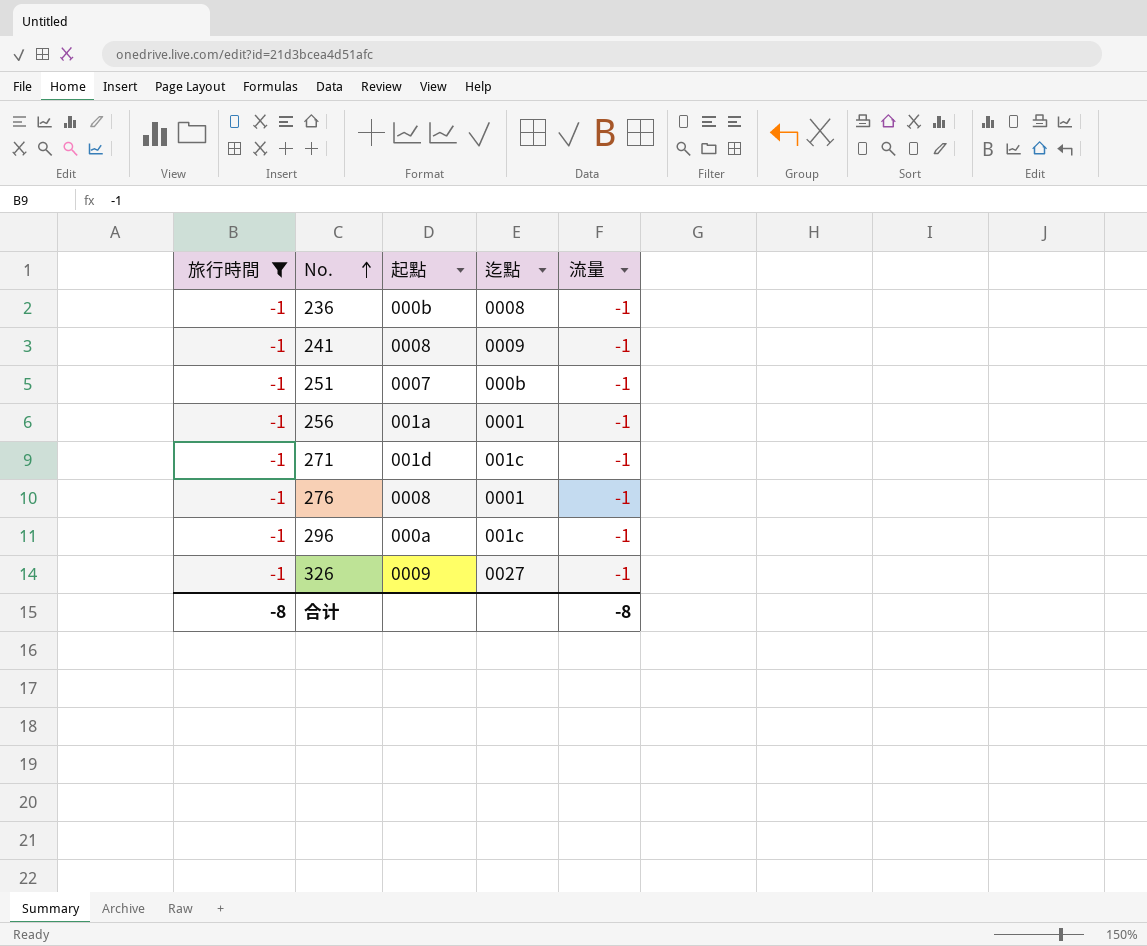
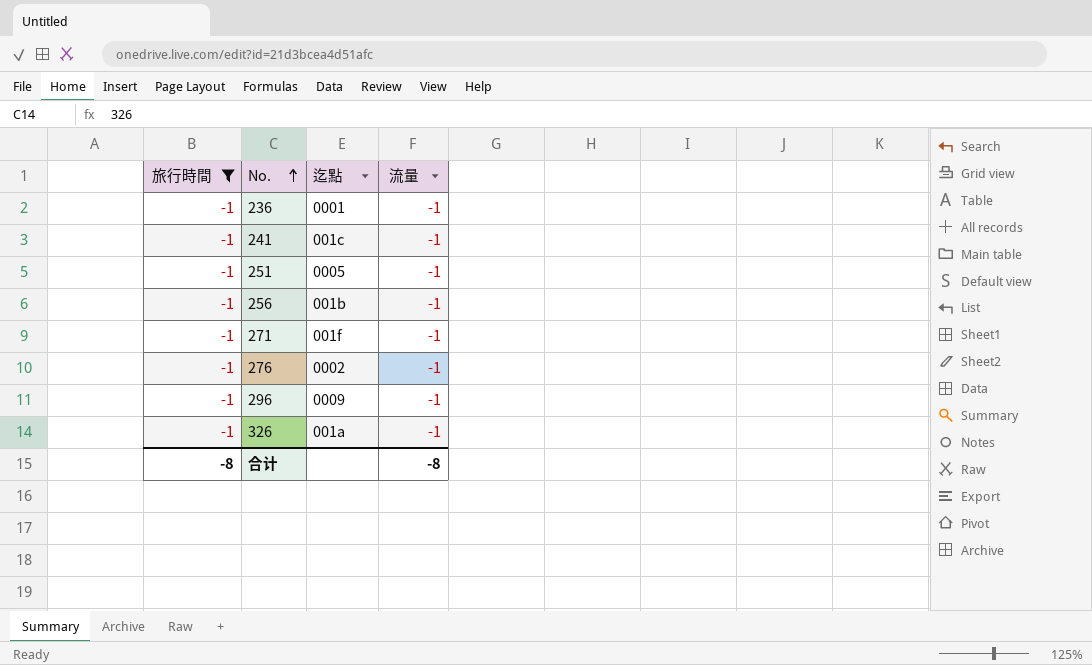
column 起點 | position: 3 -> none
236 | 迄點: 0008 -> 0001
241 | 迄點: 0009 -> 001c
251 | 迄點: 000b -> 0005
256 | 迄點: 0001 -> 001b
271 | 迄點: 001c -> 001f
276 | 迄點: 0001 -> 0002
296 | 迄點: 001c -> 0009
326 | 迄點: 0027 -> 001a

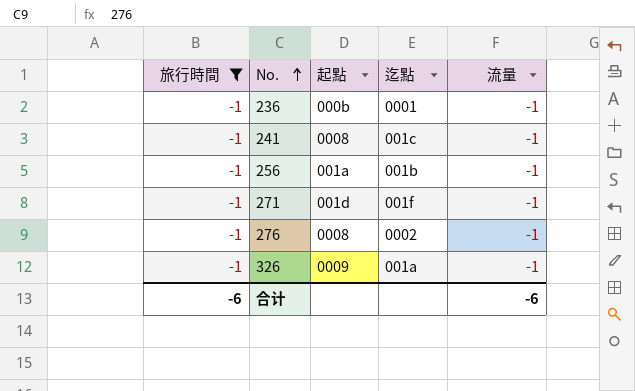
column 起點 | position: none -> 3
row 251: -1 | 0005 | -1 -> none
row 296: -1 | 0009 | -1 -> none
合计 | 旅行時間: -8 -> -6
合计 | 流量: -8 -> -6

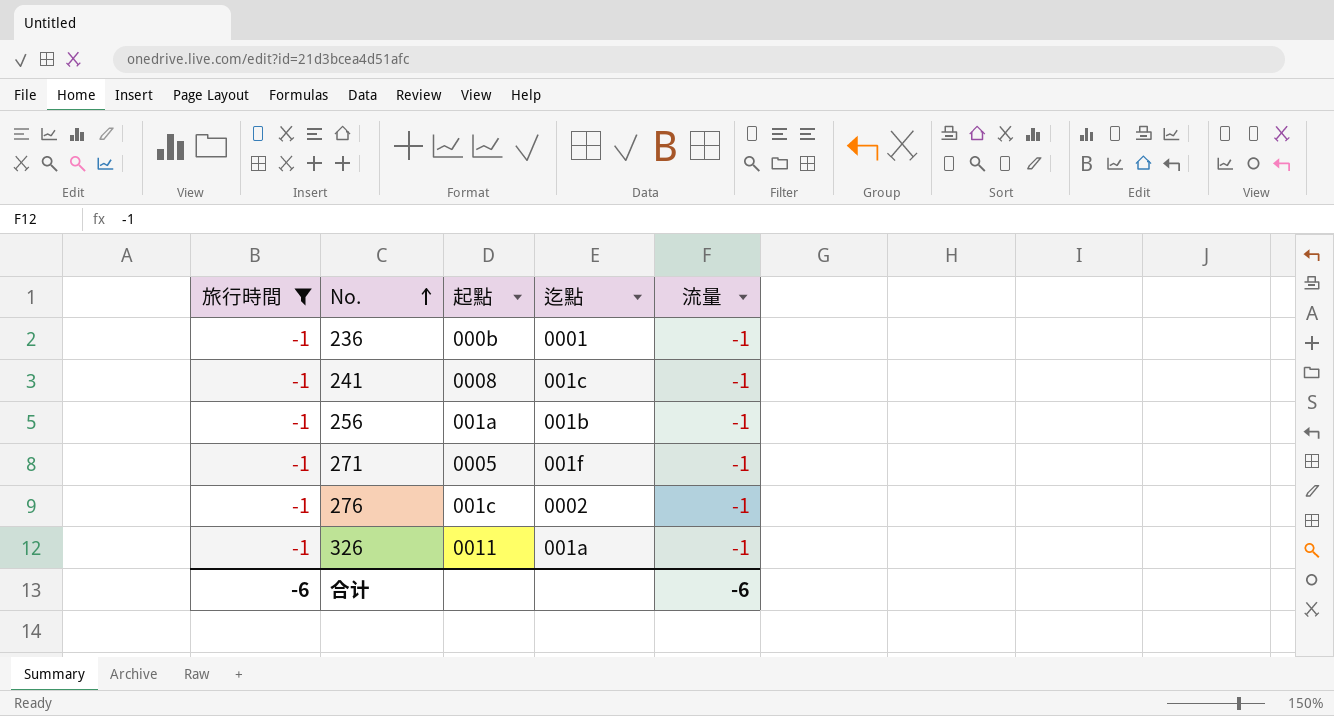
271 | 起點: 001d -> 0005
276 | 起點: 0008 -> 001c
326 | 起點: 0009 -> 0011

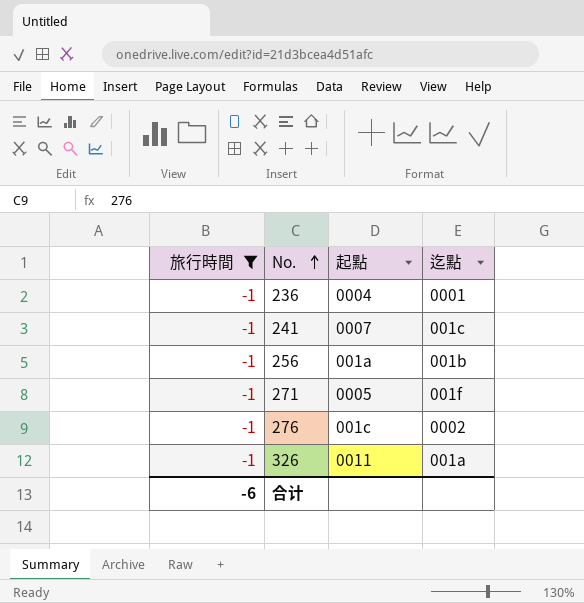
column 流量 | position: 5 -> none
236 | 起點: 000b -> 0004
241 | 起點: 0008 -> 0007

